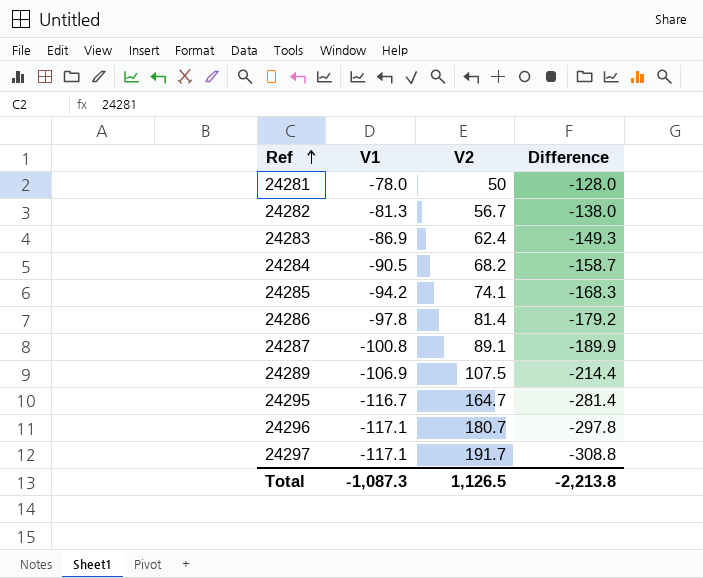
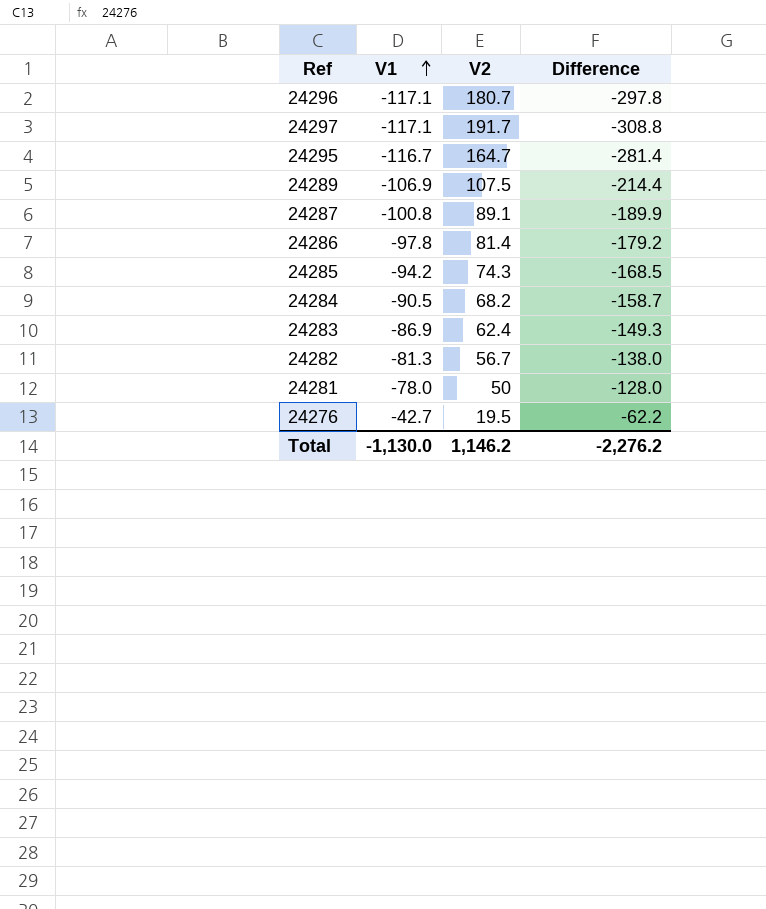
row order: Ref ascending -> V1 ascending
24285 | V2: 74.1 -> 74.3
24285 | Difference: -168.3 -> -168.5
row 24276: none -> -42.7 | 19.5 | -62.2
Total | V1: -1,087.3 -> -1,130.0
Total | V2: 1,126.5 -> 1,146.2
Total | Difference: -2,213.8 -> -2,276.2

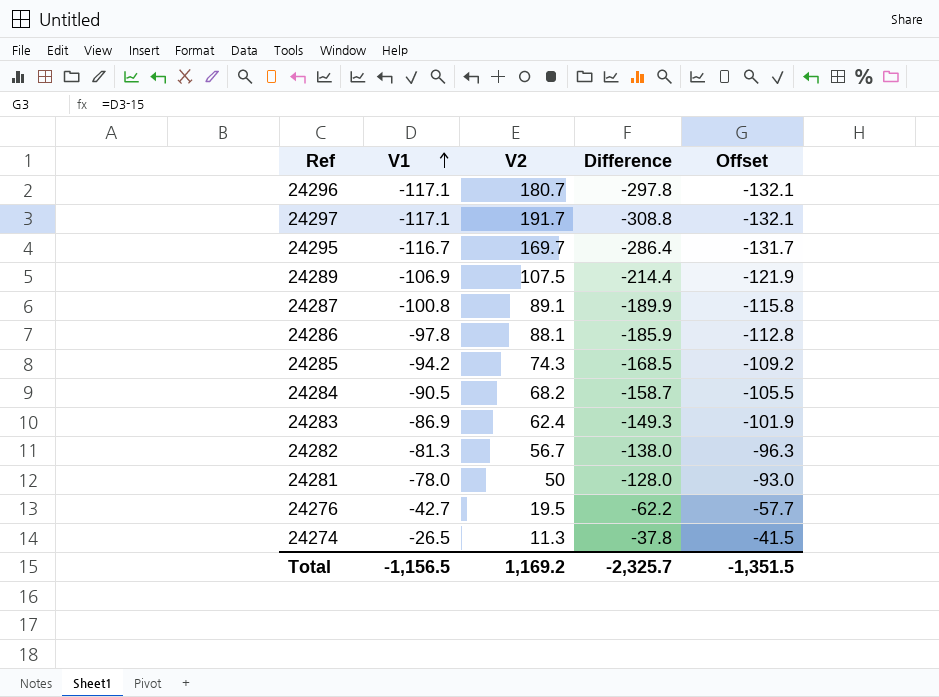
column Offset | formula: none -> [V1] - 15
24295 | V2: 164.7 -> 169.7
24295 | Difference: -281.4 -> -286.4
24286 | V2: 81.4 -> 88.1
24286 | Difference: -179.2 -> -185.9
row 24274: none -> -26.5 | 11.3 | -37.8 | -41.5
Total | V1: -1,130.0 -> -1,156.5
Total | V2: 1,146.2 -> 1,169.2
Total | Difference: -2,276.2 -> -2,325.7

